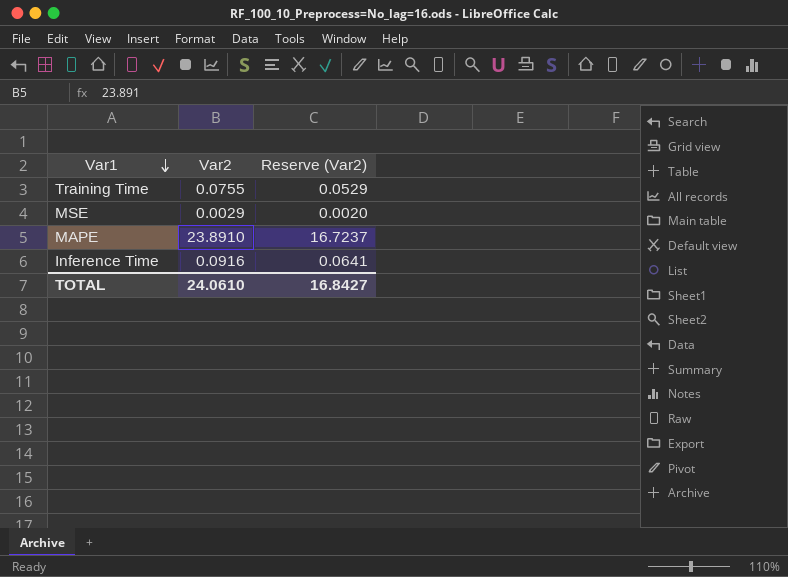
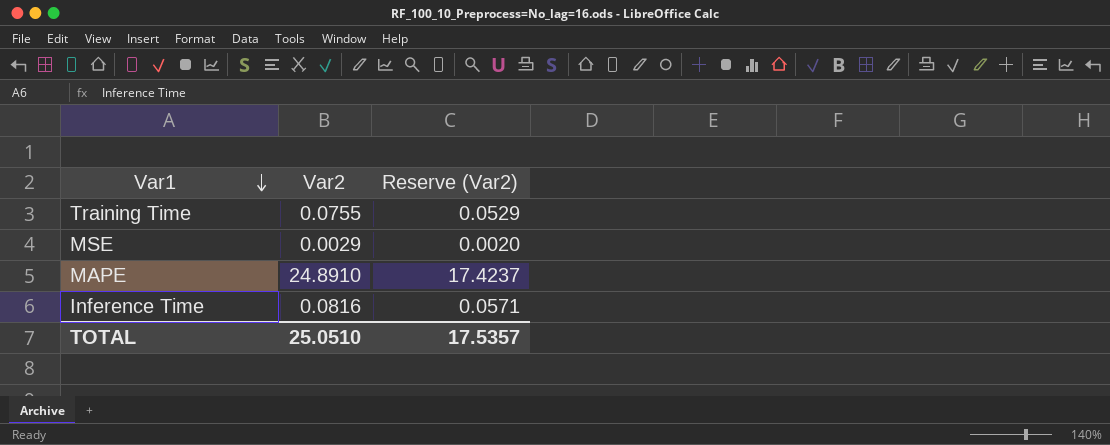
MAPE | Var2: 23.8910 -> 24.8910
MAPE | Reserve (Var2): 16.7237 -> 17.4237
Inference Time | Var2: 0.0916 -> 0.0816
Inference Time | Reserve (Var2): 0.0641 -> 0.0571
TOTAL | Var2: 24.0610 -> 25.0510
TOTAL | Reserve (Var2): 16.8427 -> 17.5357

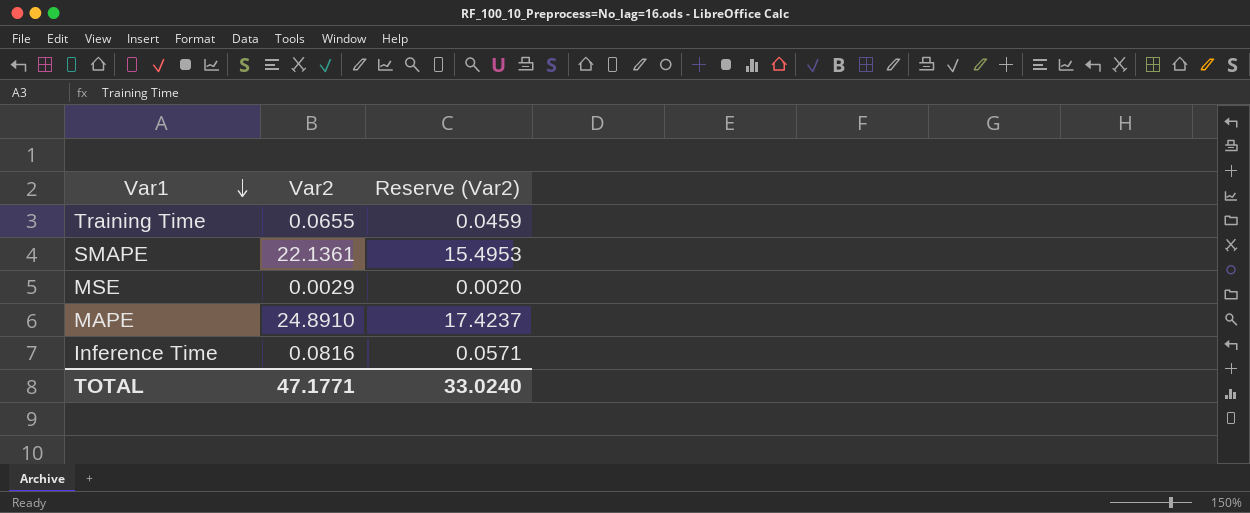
Training Time | Var2: 0.0755 -> 0.0655
Training Time | Reserve (Var2): 0.0529 -> 0.0459
row SMAPE: none -> 22.1361 | 15.4953
TOTAL | Var2: 25.0510 -> 47.1771
TOTAL | Reserve (Var2): 17.5357 -> 33.0240

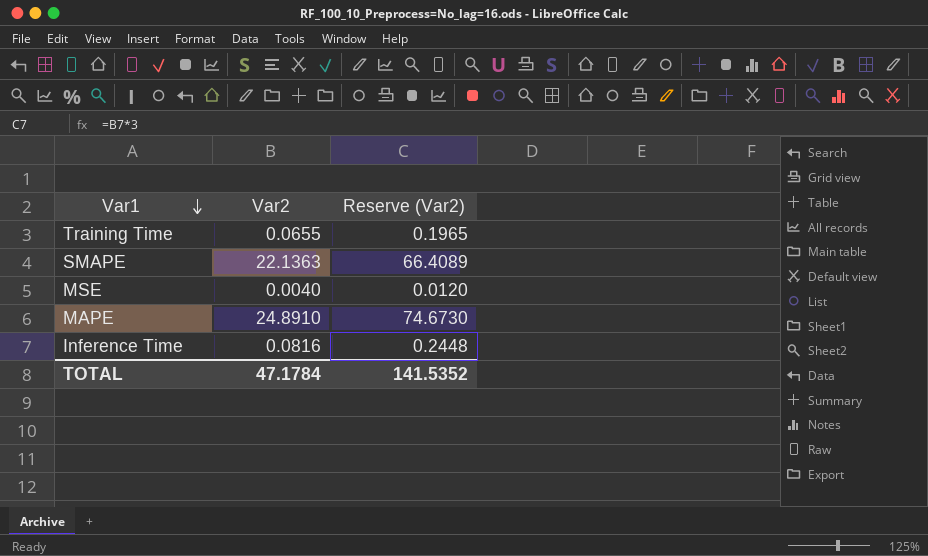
column Reserve (Var2) | formula: [Var2] * 0.7 -> [Var2] * 3
SMAPE | Var2: 22.1361 -> 22.1363
MSE | Var2: 0.0029 -> 0.0040
TOTAL | Var2: 47.1771 -> 47.1784
TOTAL | Reserve (Var2): 33.0240 -> 141.5352

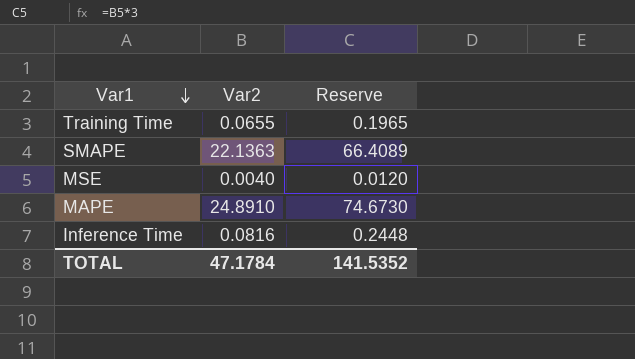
column name: Reserve (Var2) -> Reserve

